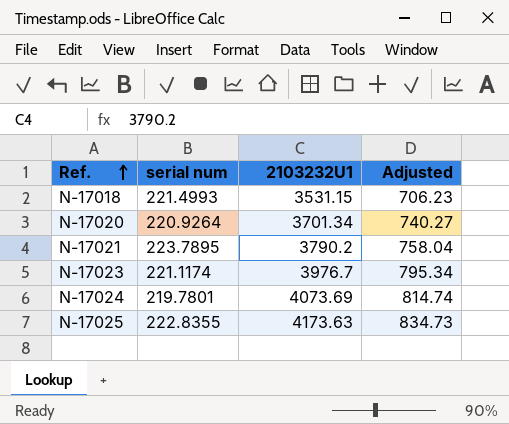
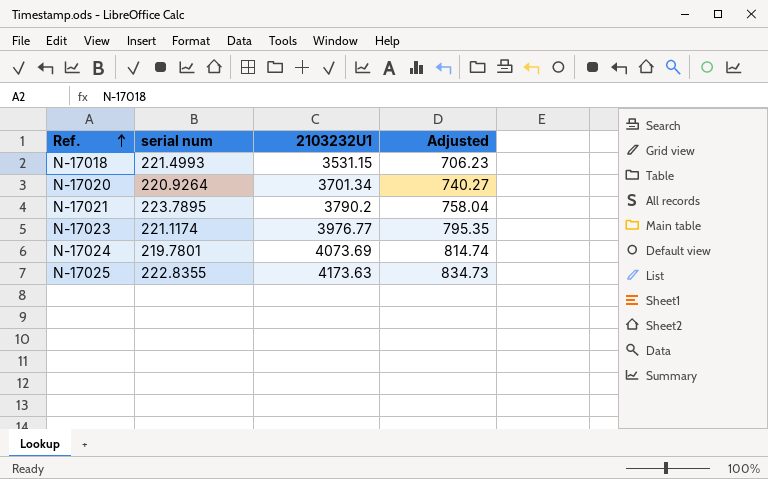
N-17023 | 2103232U1: 3976.7 -> 3976.77
N-17023 | Adjusted: 795.34 -> 795.35

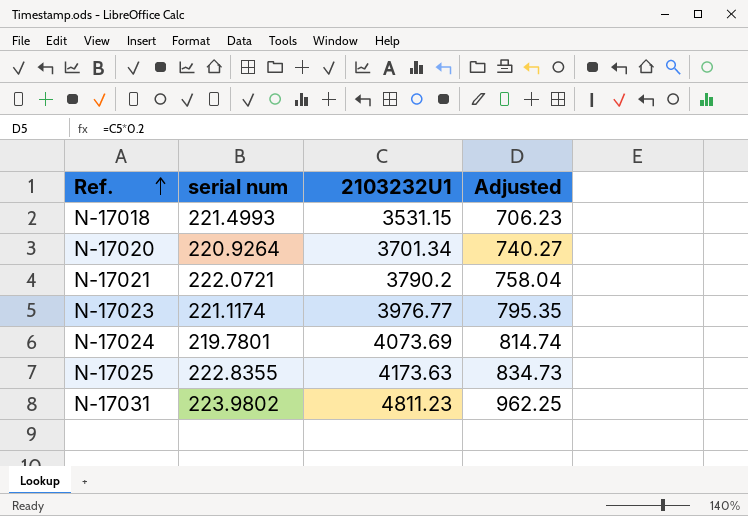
N-17021 | serial num: 223.7895 -> 222.0721
row N-17031: none -> 223.9802 | 4811.23 | 962.25

